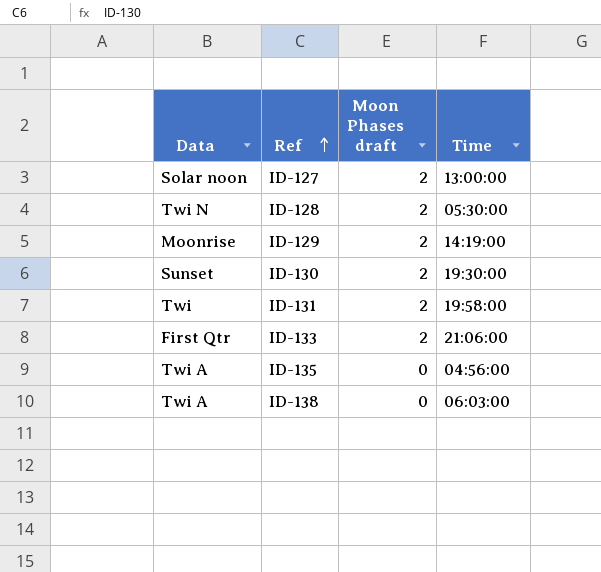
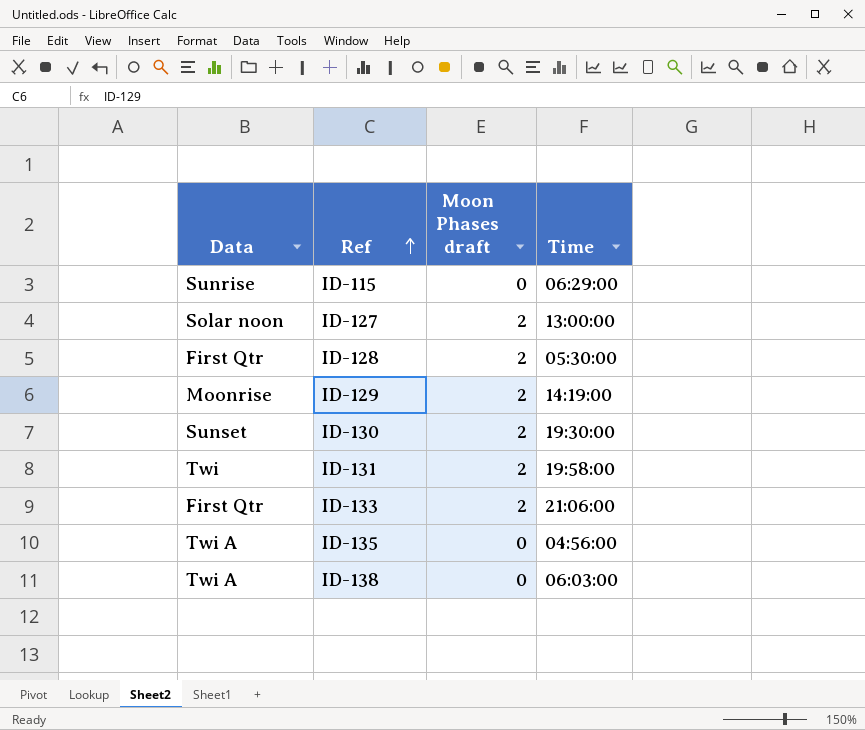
row ID-115: none -> Sunrise | 0 | 06:29:00
ID-128 | Data: Twi N -> First Qtr

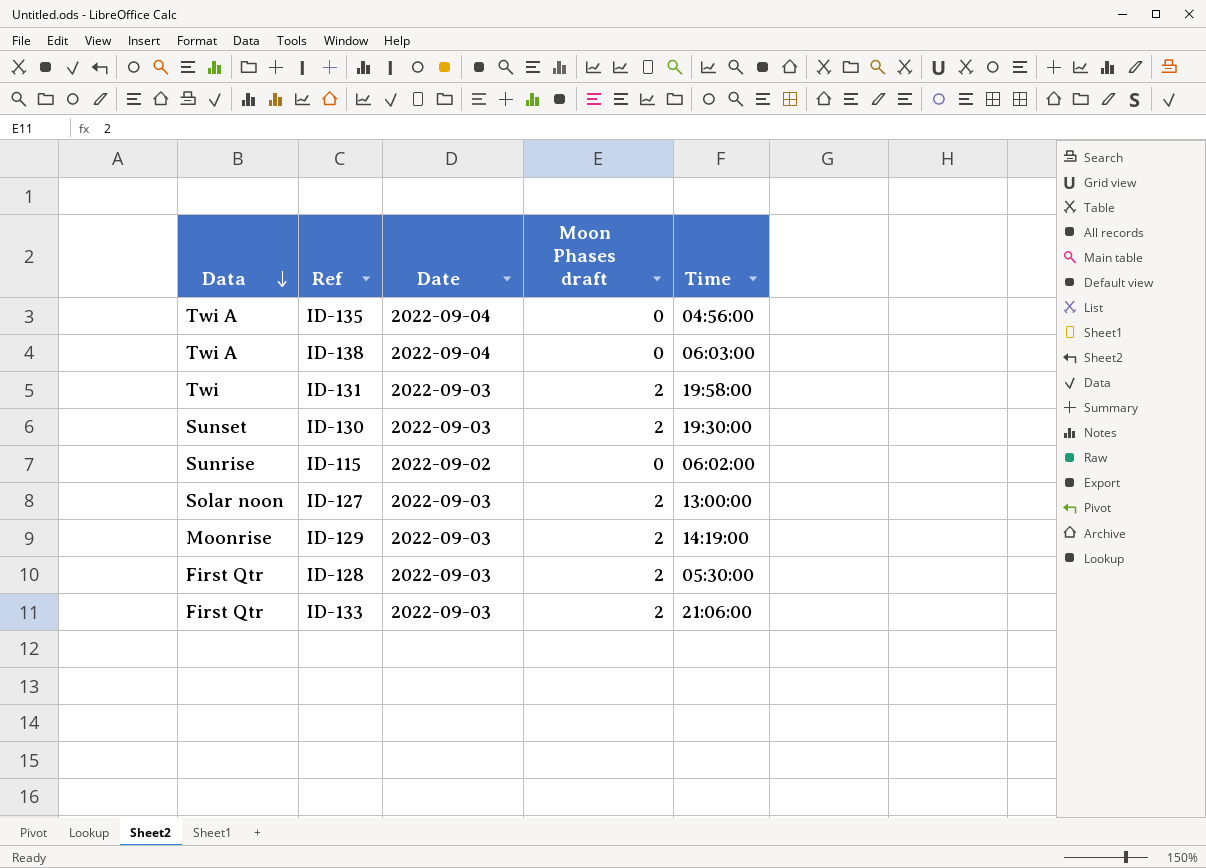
row order: Ref ascending -> Data descending
column Date | position: none -> 3
ID-115 | Time: 06:29:00 -> 06:02:00

